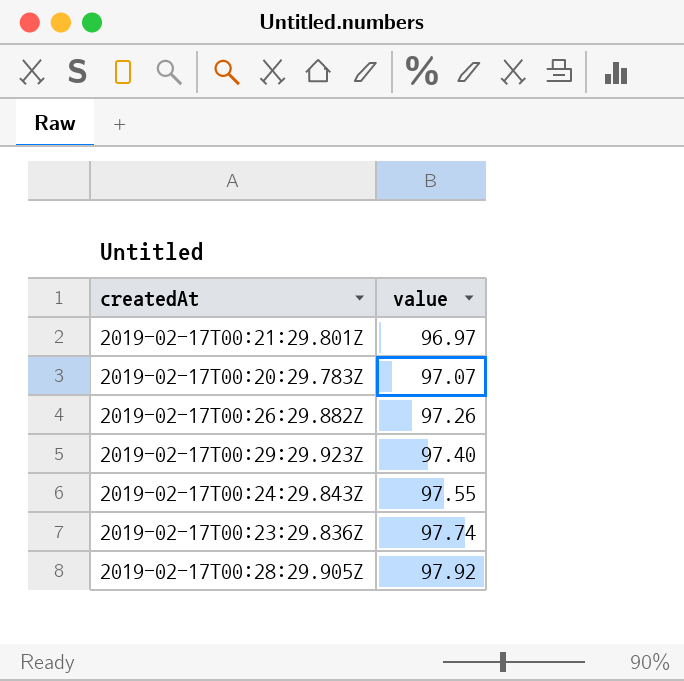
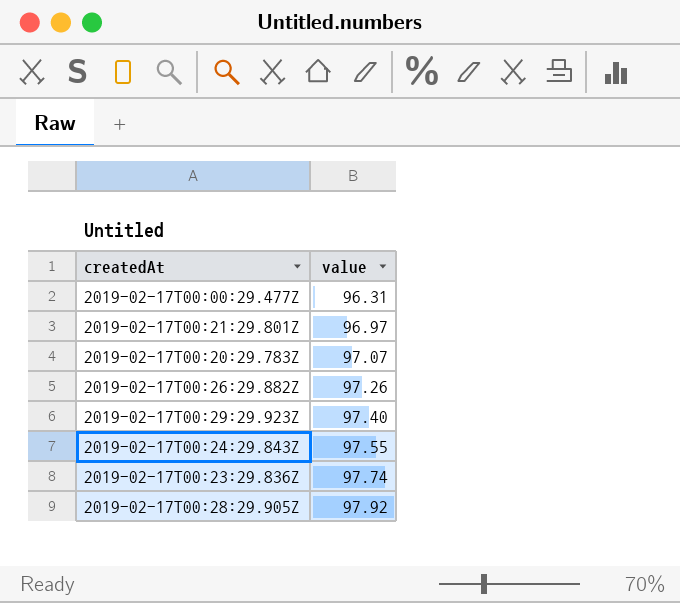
row 2019-02-17T00:00:29.477Z: none -> 96.31

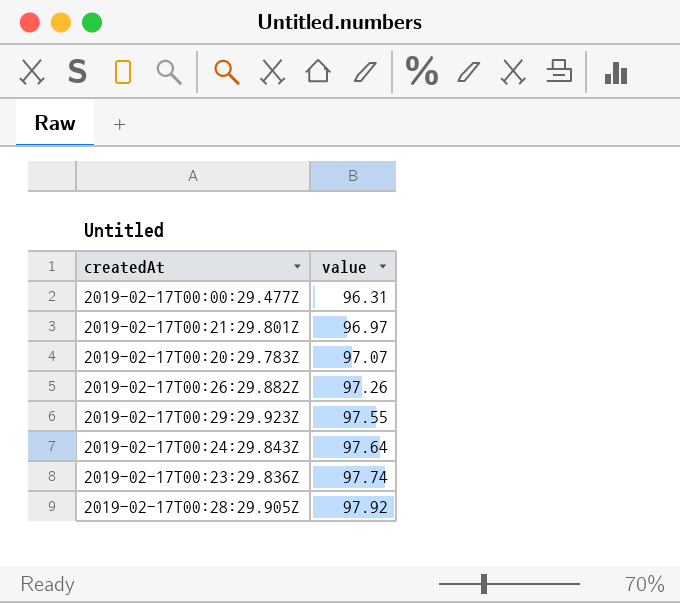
2019-02-17T00:29:29.923Z | value: 97.40 -> 97.55
2019-02-17T00:24:29.843Z | value: 97.55 -> 97.64

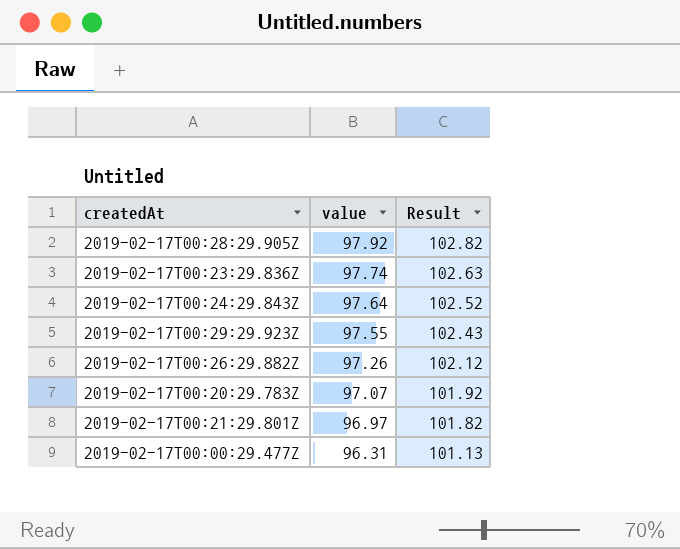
row order: value ascending -> value descending
column Result | formula: none -> [value] * 1.05

